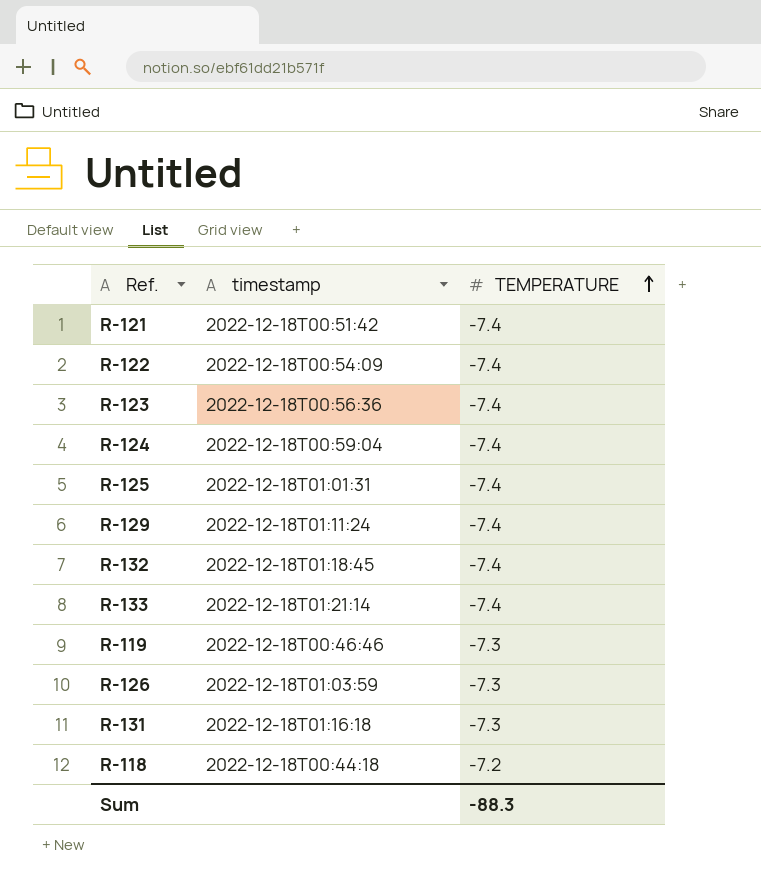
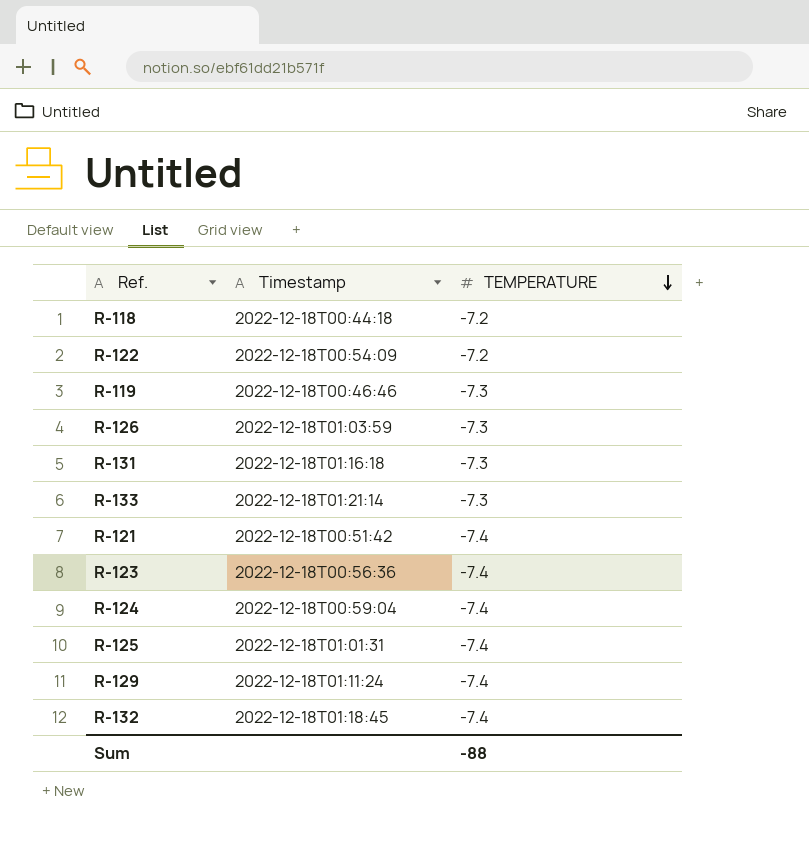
row order: TEMPERATURE ascending -> TEMPERATURE descending
column name: timestamp -> Timestamp
R-122 | TEMPERATURE: -7.4 -> -7.2
R-133 | TEMPERATURE: -7.4 -> -7.3
Sum | TEMPERATURE: -88.3 -> -88

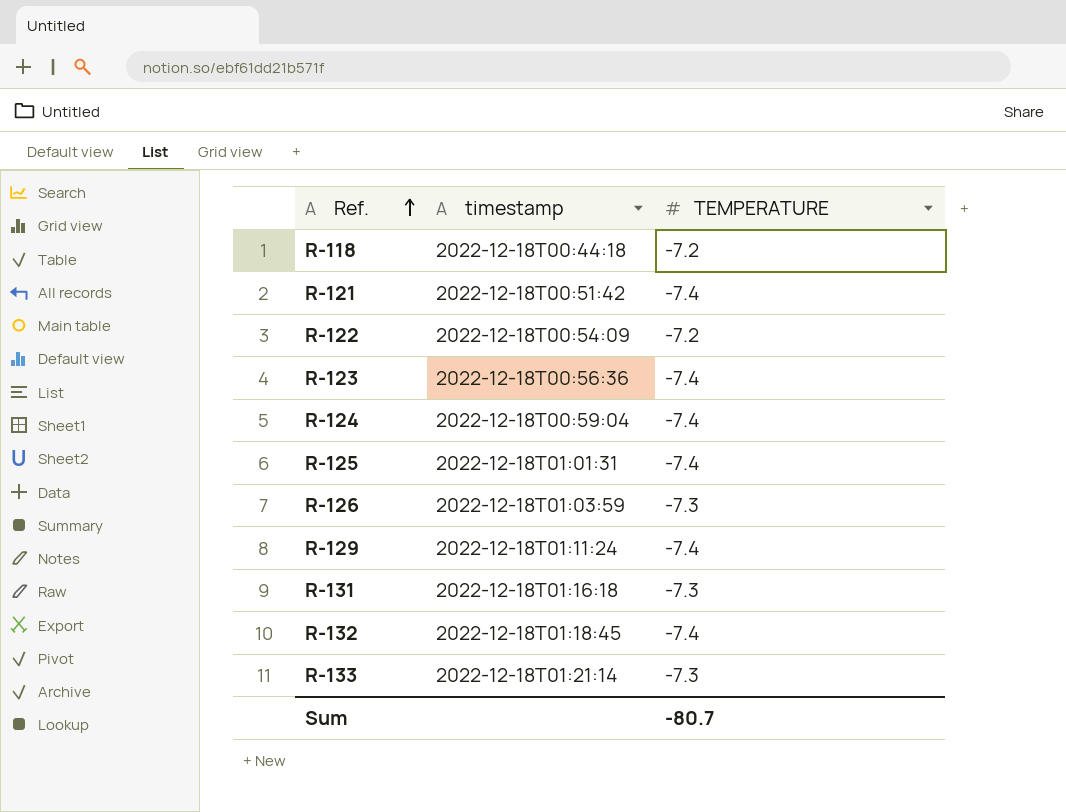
row order: TEMPERATURE descending -> Ref. ascending
column name: Timestamp -> timestamp
row R-119: 2022-12-18T00:46:46 | -7.3 -> none
Sum | TEMPERATURE: -88 -> -80.7

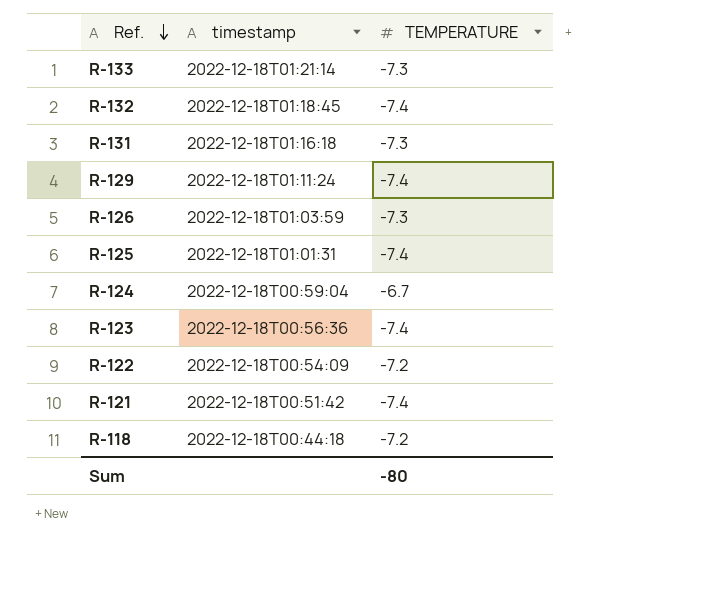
row order: Ref. ascending -> Ref. descending
R-124 | TEMPERATURE: -7.4 -> -6.7
Sum | TEMPERATURE: -80.7 -> -80

